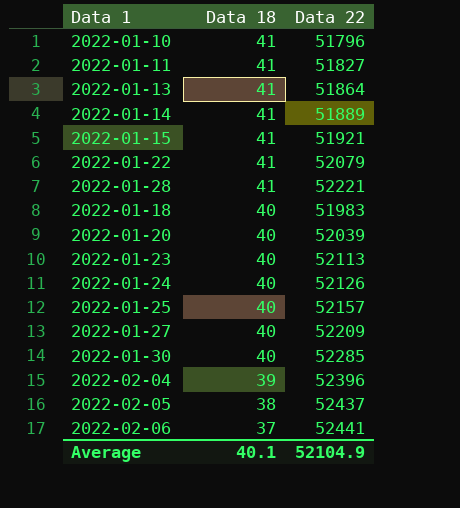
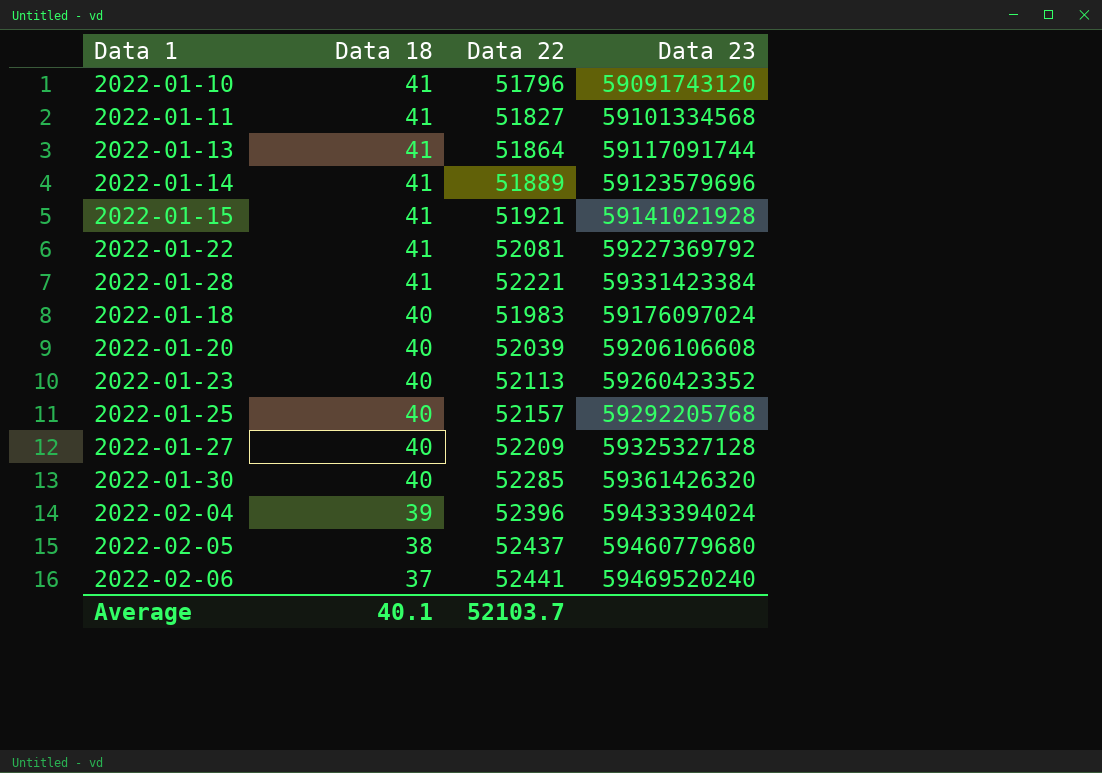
column Data 23 | position: none -> 4
row 2022-01-24: 40 | 52126 -> none
2022-01-22 | Data 22: 52079 -> 52081
Average | Data 22: 52104.9 -> 52103.7

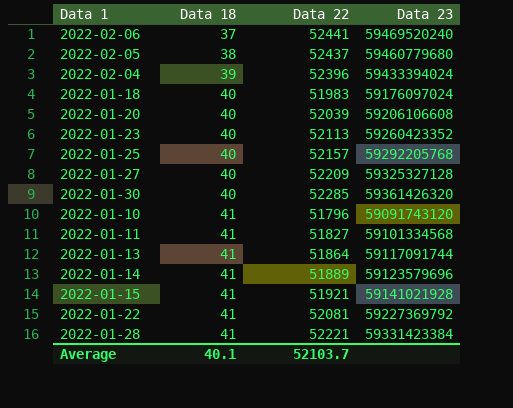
row order: Data 18 descending -> Data 18 ascending

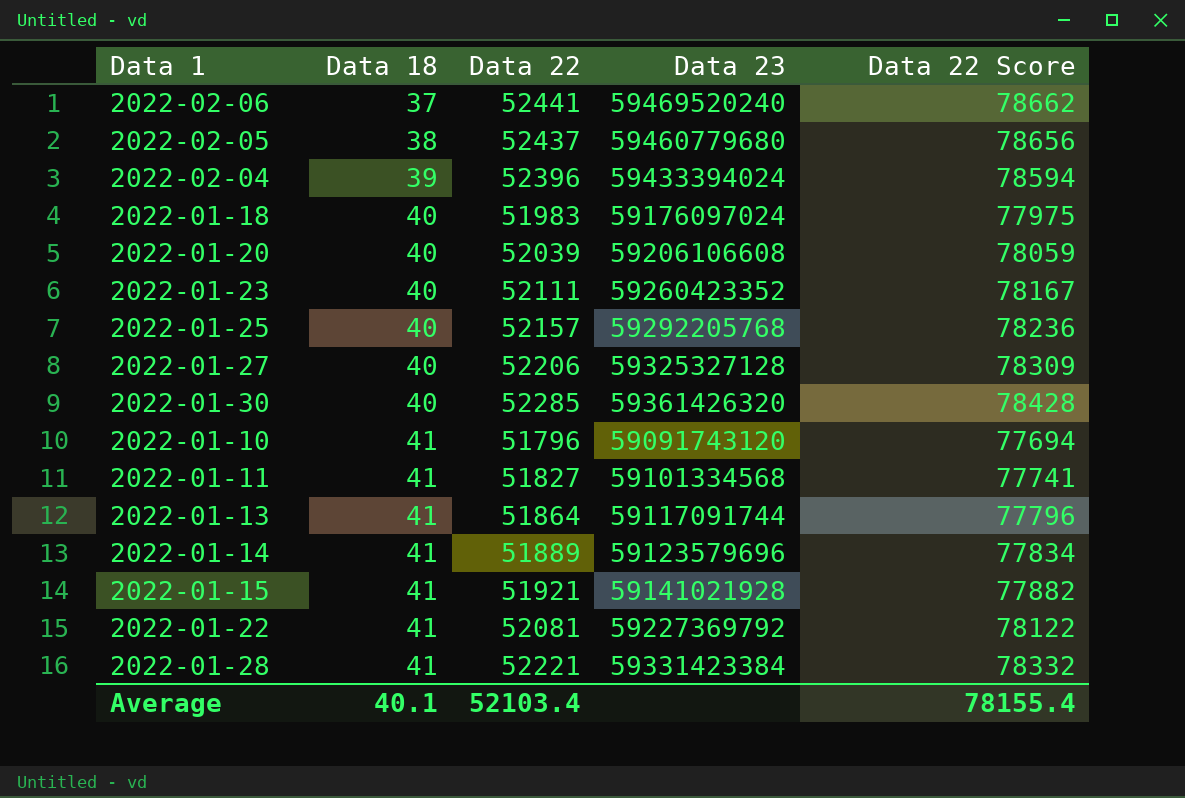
column Data 22 Score | formula: none -> [Data 22] * 1.5
2022-01-23 | Data 22: 52113 -> 52111
2022-01-27 | Data 22: 52209 -> 52206
Average | Data 22: 52103.7 -> 52103.4

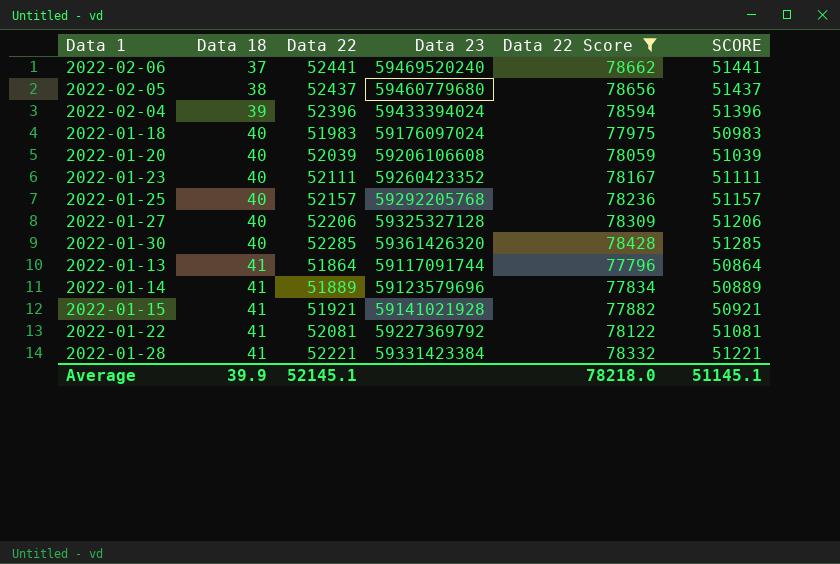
filter: none -> Data 22 Score >= 77796
column SCORE | formula: none -> [Data 22] - 1000
Average | Data 18: 40.1 -> 39.9
Average | Data 22: 52103.4 -> 52145.1
Average | Data 22 Score: 78155.4 -> 78218.0

